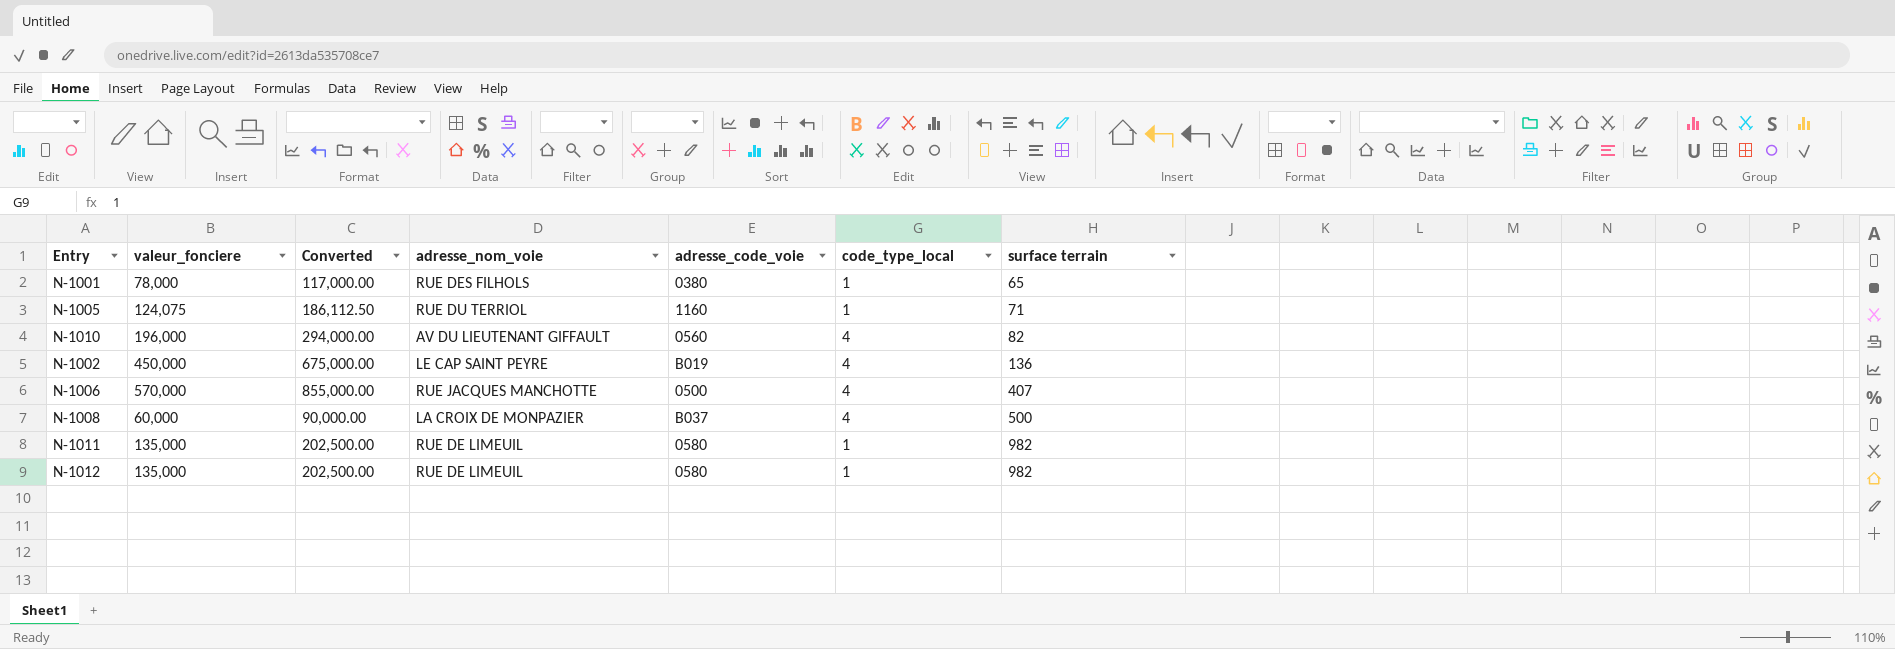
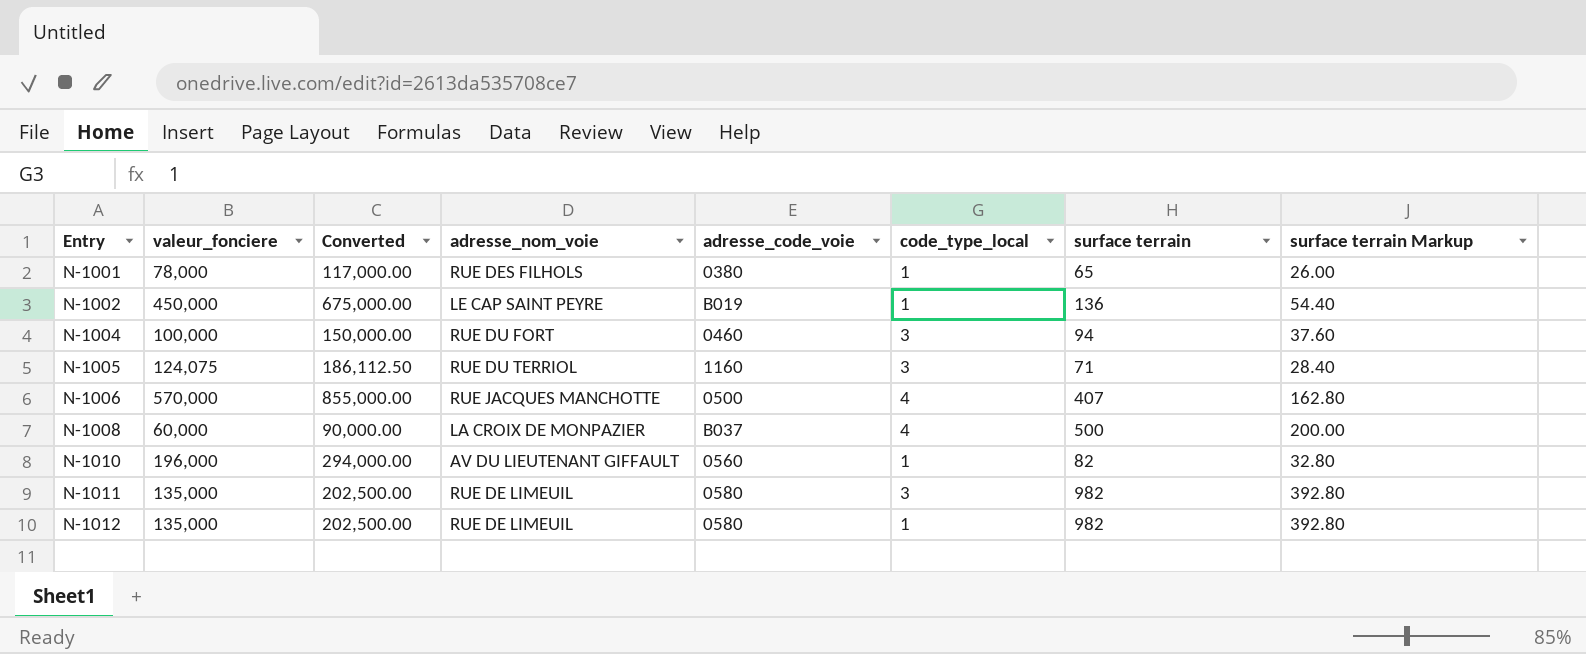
row order: surface terrain ascending -> Entry ascending
column surface terrain Markup | formula: none -> [surface terrain] * 0.4
N-1002 | code_type_local: 4 -> 1
row N-1004: none -> 100,000 | 150,000.00 | RUE DU FORT | 0460 | 3 | 94 | 37.60
N-1005 | code_type_local: 1 -> 3
N-1010 | code_type_local: 4 -> 1
N-1011 | code_type_local: 1 -> 3

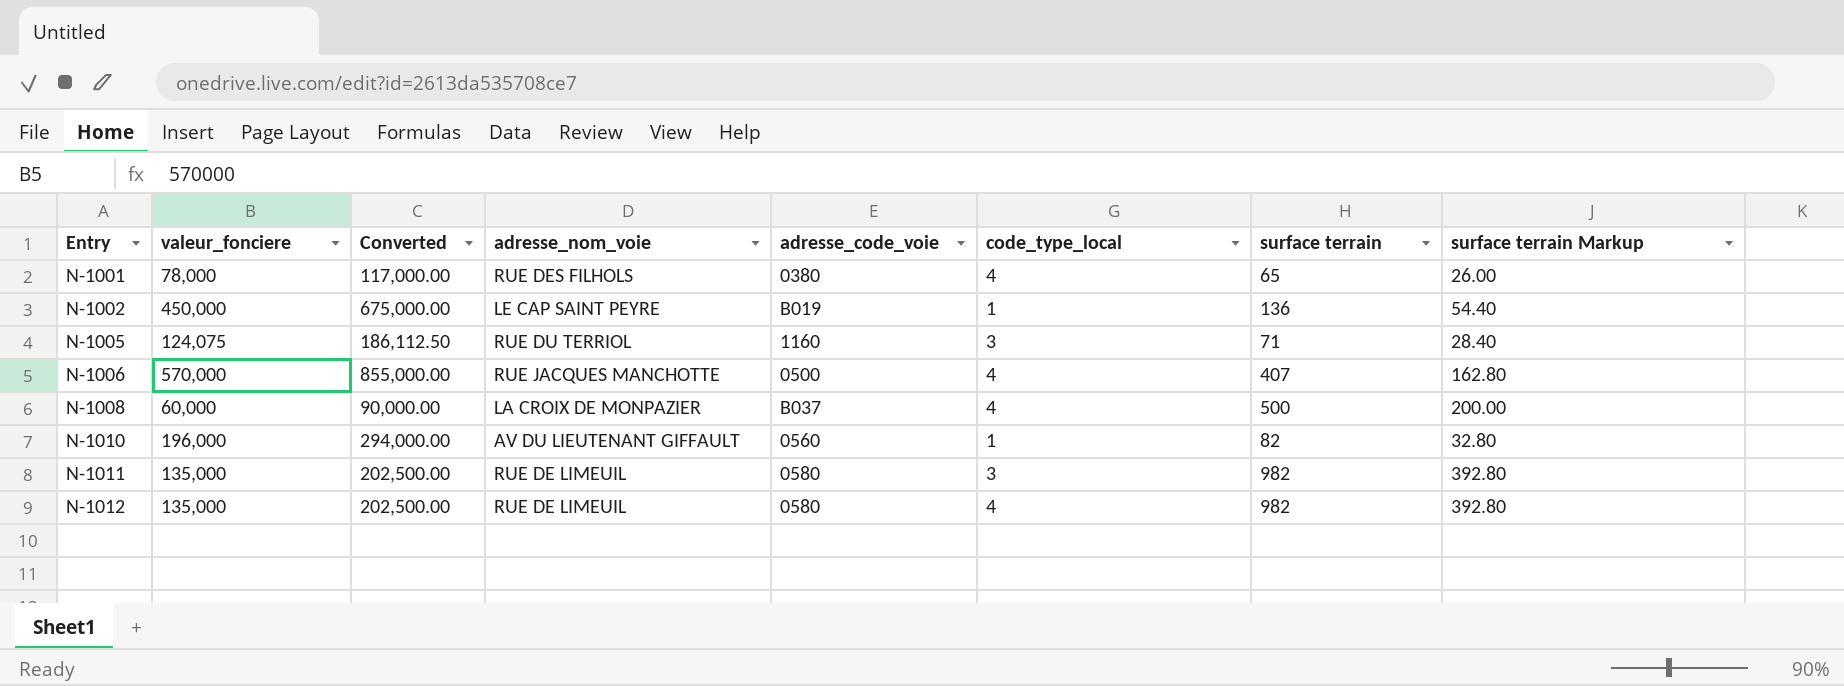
row N-1004: 100,000 | 150,000.00 | RUE DU FORT | 0460 | 3 | 94 | 37.60 -> none
N-1001 | code_type_local: 1 -> 4
N-1012 | code_type_local: 1 -> 4

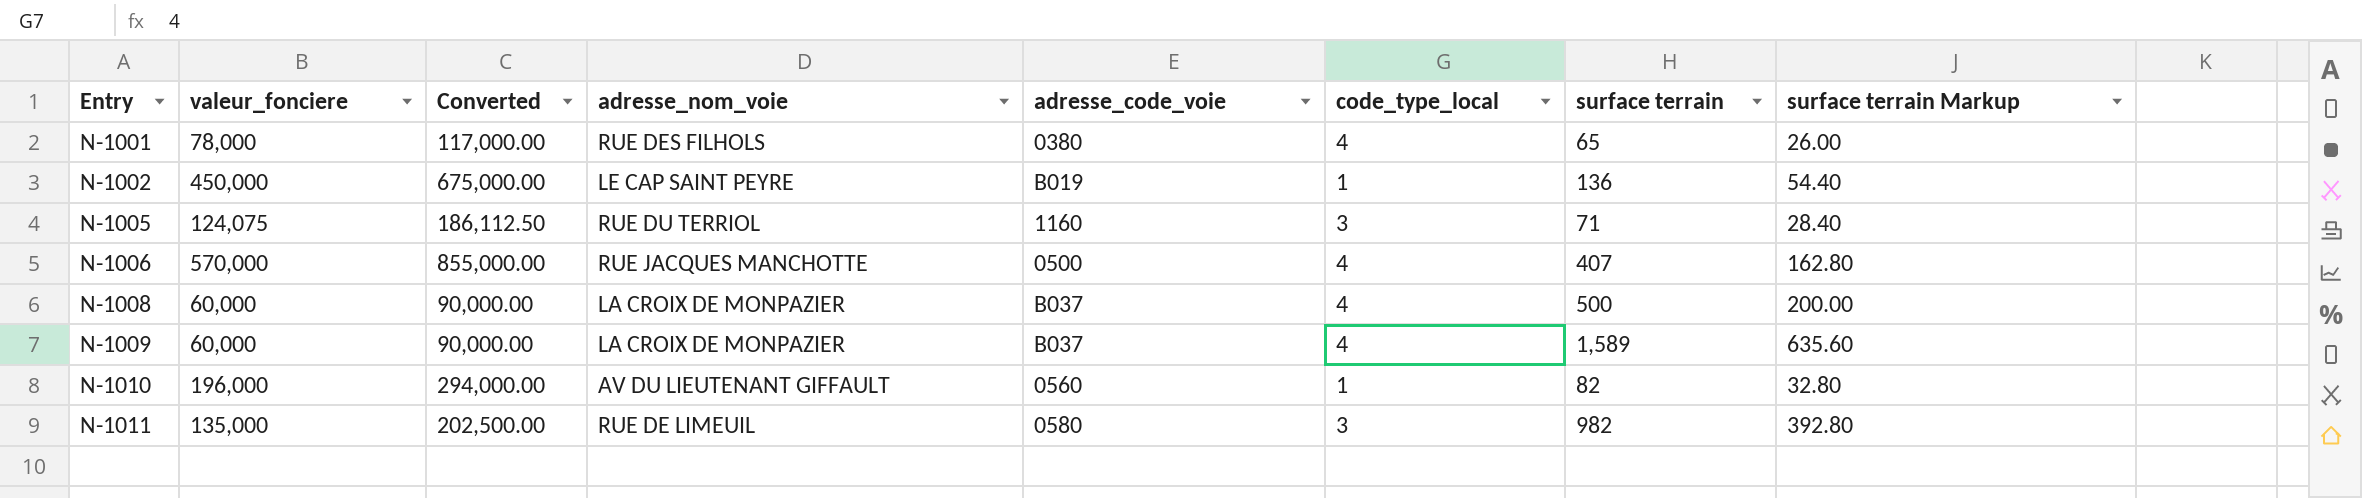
row N-1012: 135,000 | 202,500.00 | RUE DE LIMEUIL | 0580 | 4 | 982 | 392.80 -> none
row N-1009: none -> 60,000 | 90,000.00 | LA CROIX DE MONPAZIER | B037 | 4 | 1,589 | 635.60

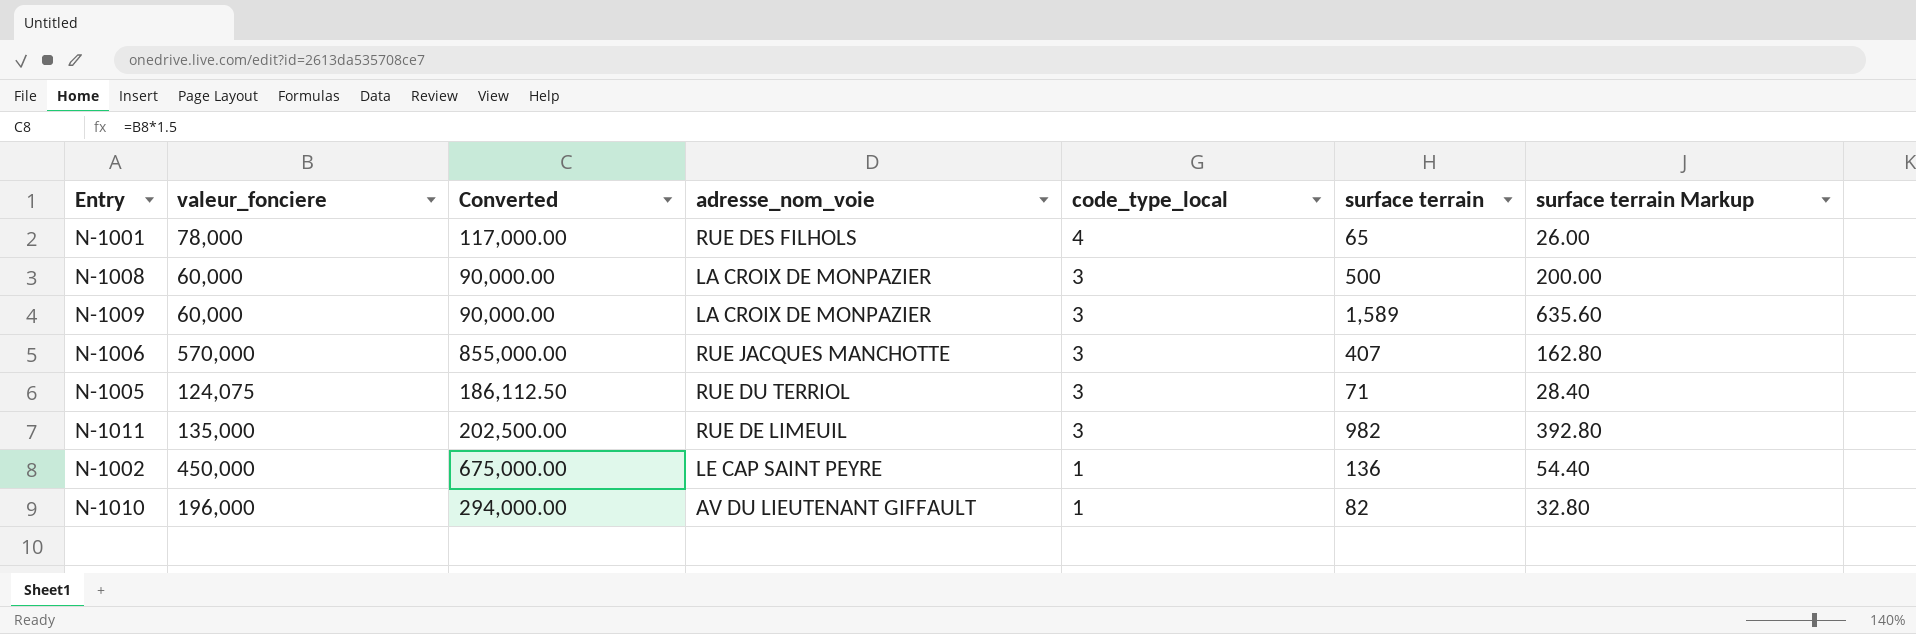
row order: Entry ascending -> code_type_local descending
column adresse_code_voie | position: 5 -> none
N-1008 | code_type_local: 4 -> 3
N-1009 | code_type_local: 4 -> 3
N-1006 | code_type_local: 4 -> 3

